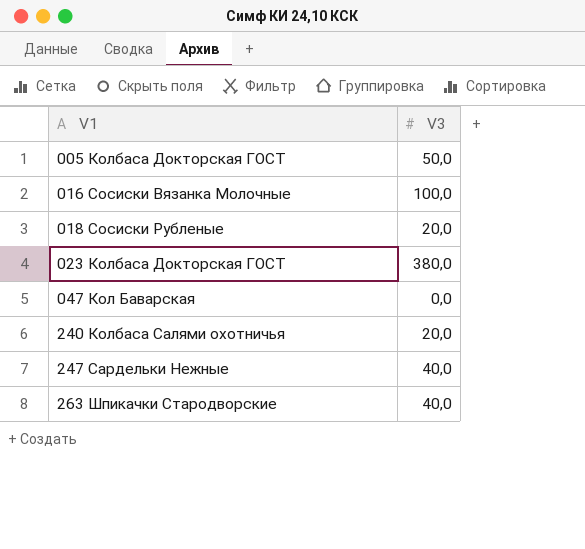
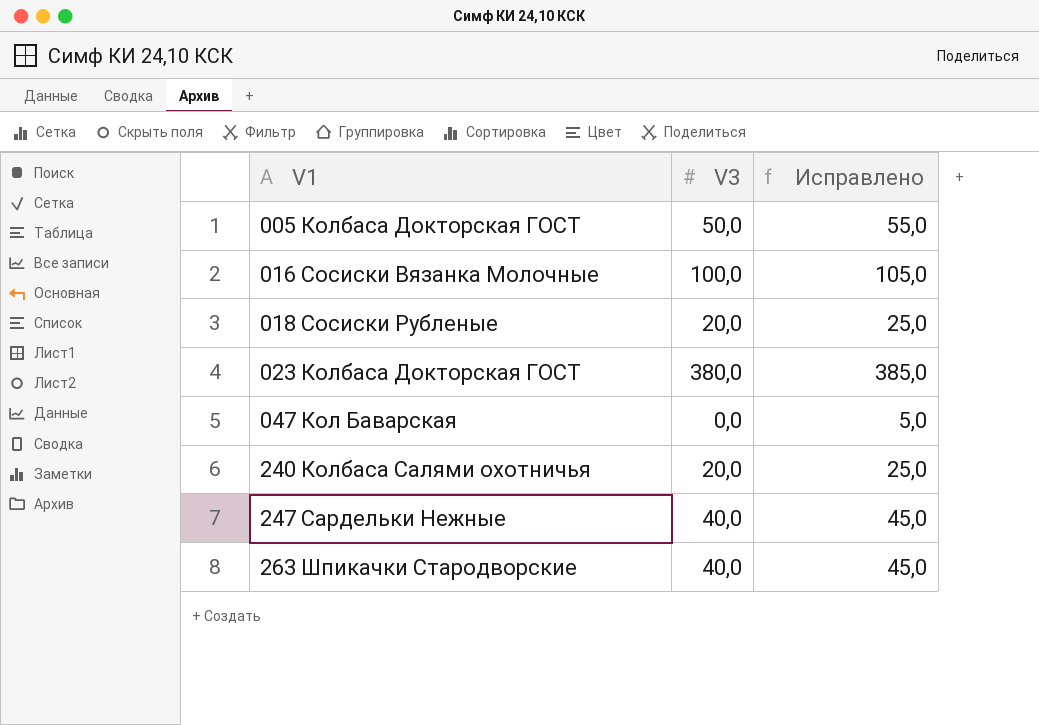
column Исправлено | formula: none -> [V3] + 5

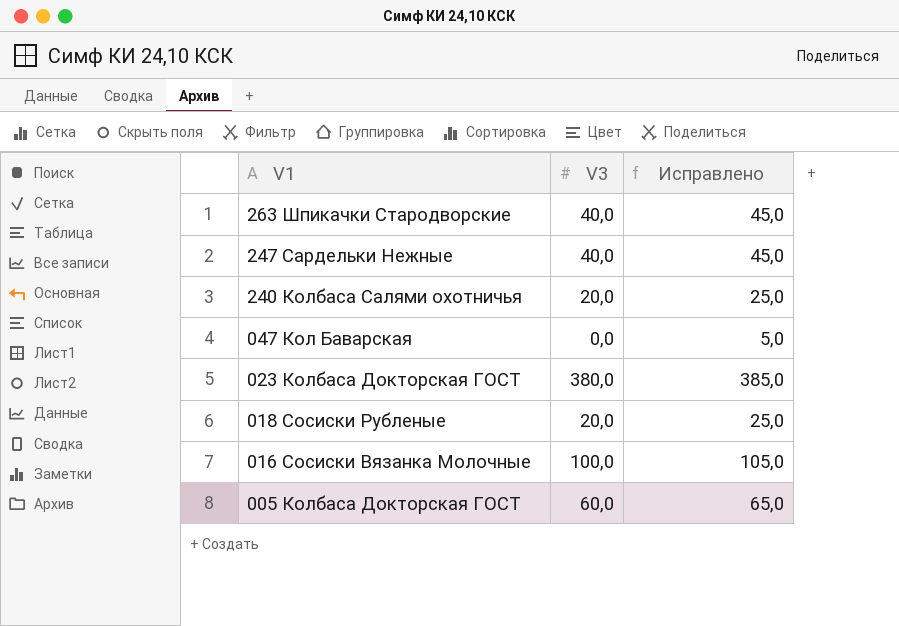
row order: V1 ascending -> V1 descending
005 Колбаса Докторская ГОСТ | V3: 50,0 -> 60,0
005 Колбаса Докторская ГОСТ | Исправлено: 55,0 -> 65,0

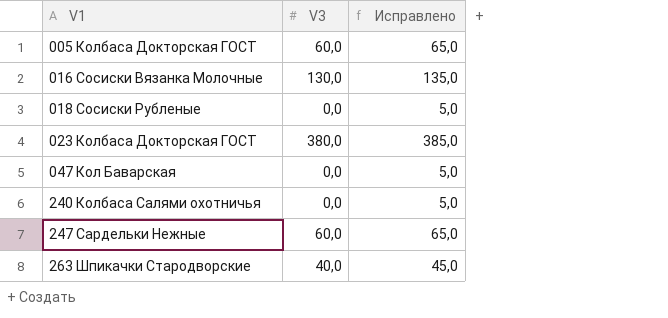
row order: V1 descending -> V1 ascending
016 Сосиски Вязанка Молочные | V3: 100,0 -> 130,0
016 Сосиски Вязанка Молочные | Исправлено: 105,0 -> 135,0
018 Сосиски Рубленые | V3: 20,0 -> 0,0
018 Сосиски Рубленые | Исправлено: 25,0 -> 5,0
240 Колбаса Салями охотничья | V3: 20,0 -> 0,0
240 Колбаса Салями охотничья | Исправлено: 25,0 -> 5,0
247 Сардельки Нежные | V3: 40,0 -> 60,0
247 Сардельки Нежные | Исправлено: 45,0 -> 65,0

